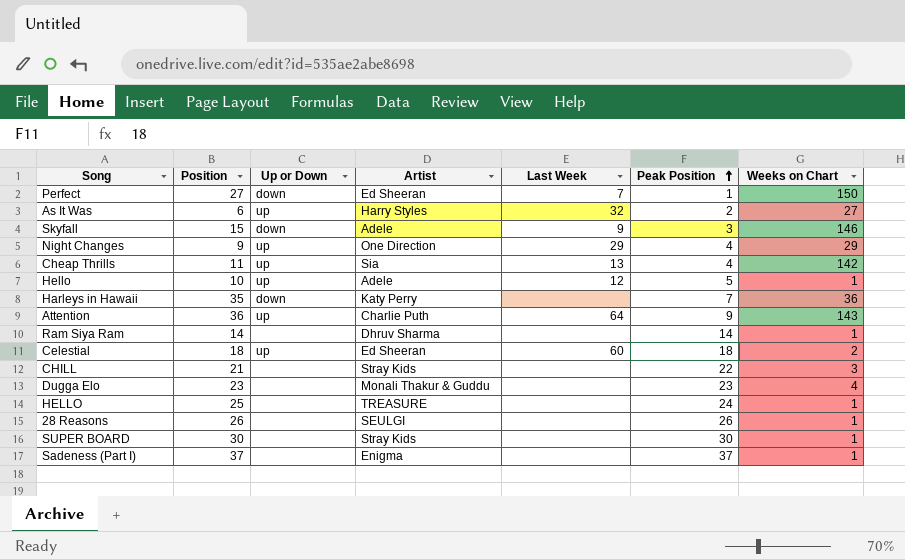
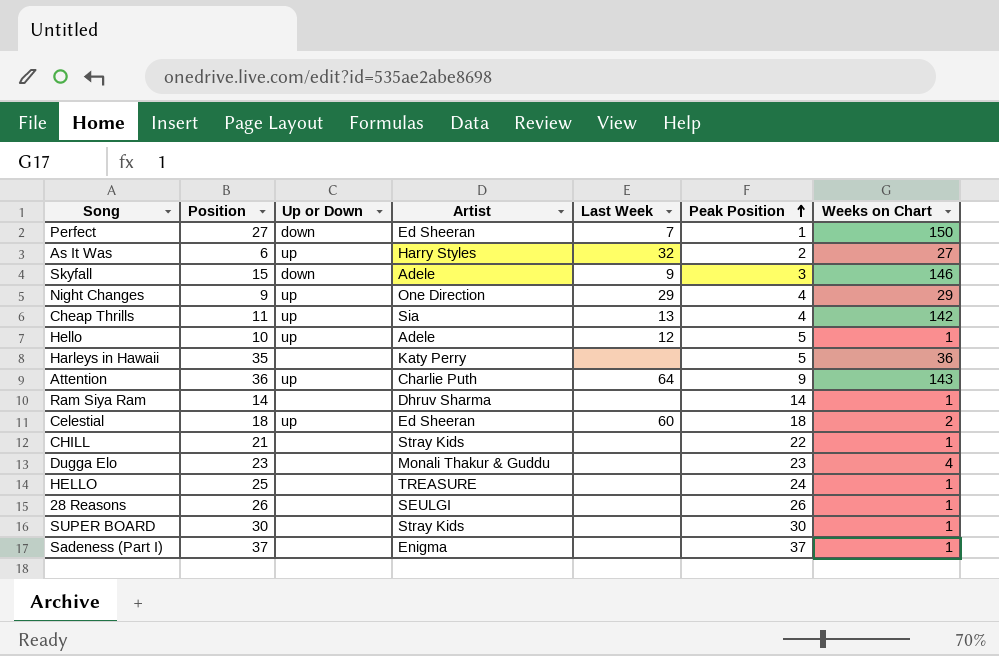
Harleys in Hawaii | Up or Down: down -> none
Harleys in Hawaii | Peak Position: 7 -> 5
CHILL | Weeks on Chart: 3 -> 1

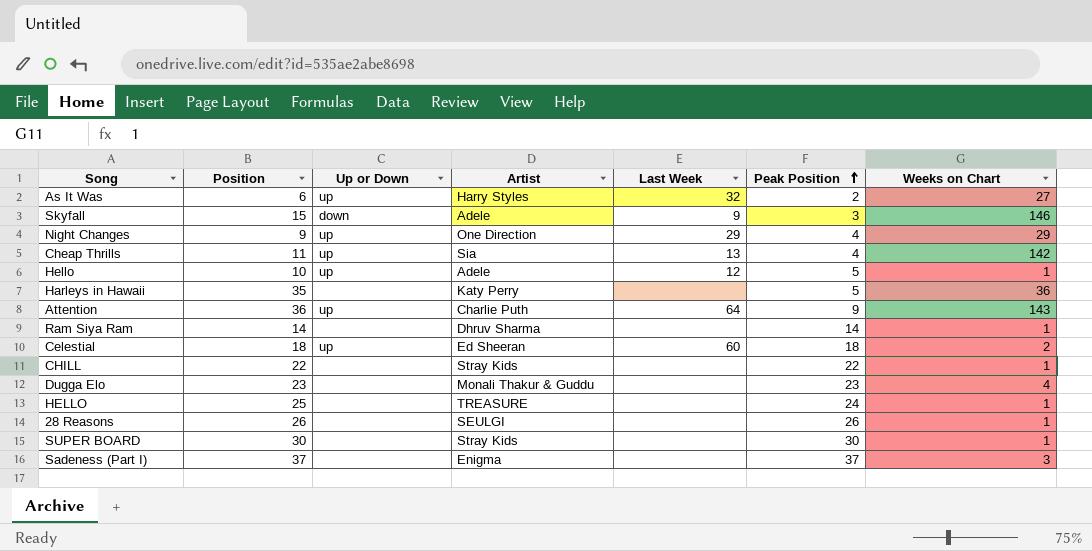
row Perfect: 27 | down | Ed Sheeran | 7 | 1 | 150 -> none
CHILL | Position: 21 -> 22
Sadeness (Part I) | Weeks on Chart: 1 -> 3

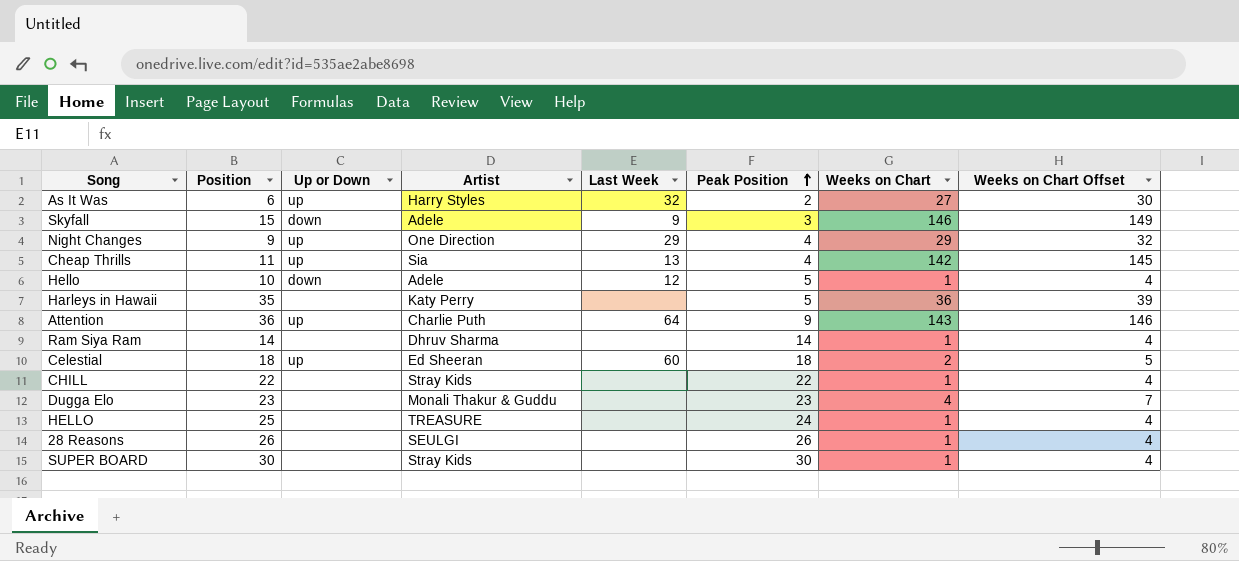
column Weeks on Chart Offset | formula: none -> [Weeks on Chart] + 3
row Sadeness (Part I): 37 | none | Enigma | none | 37 | 3 -> none
Hello | Up or Down: up -> down

